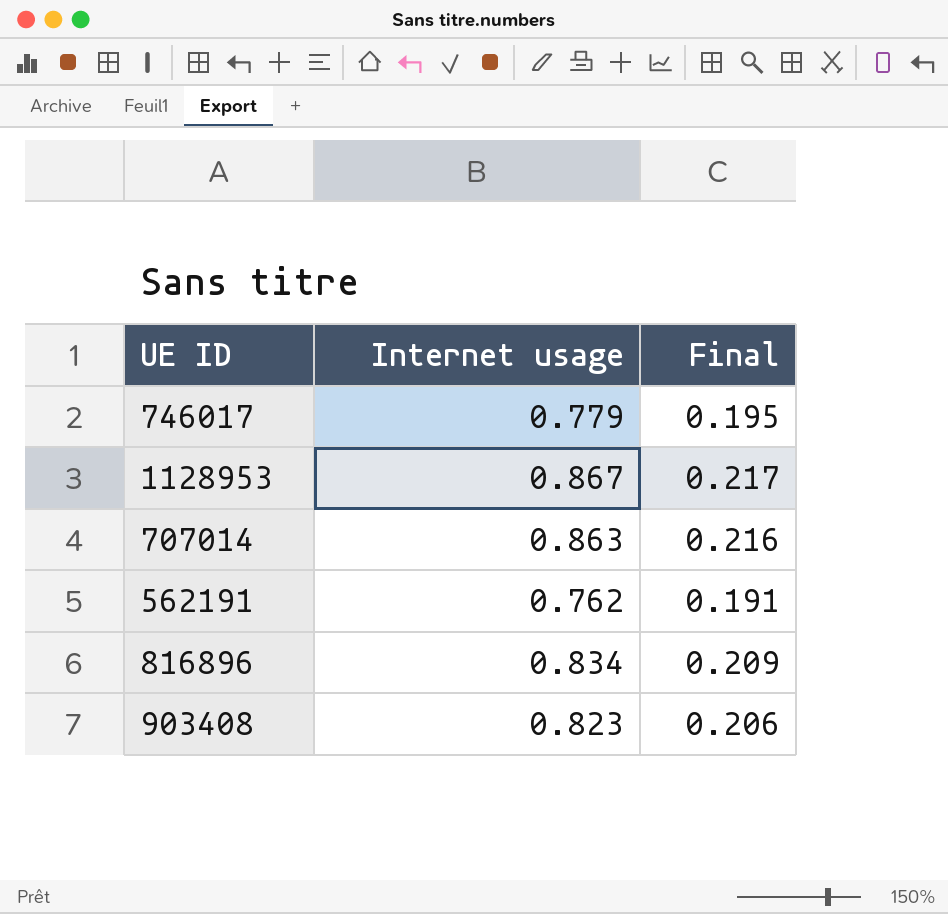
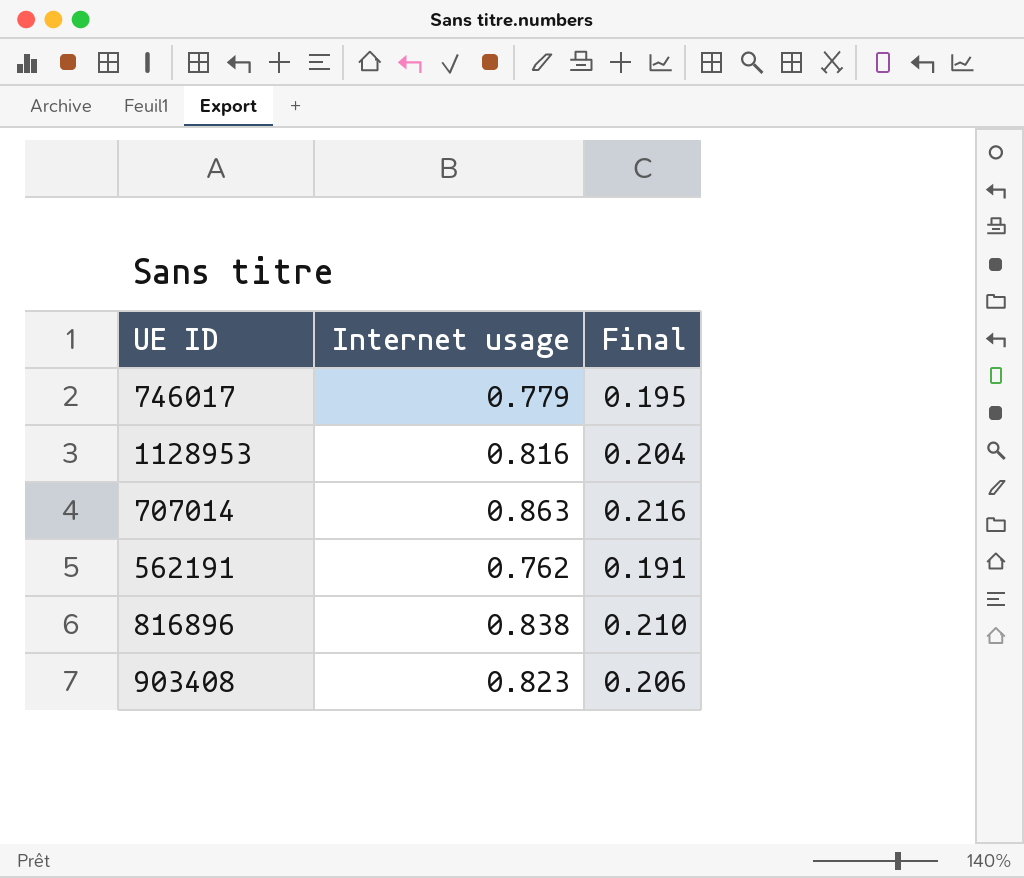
1128953 | Internet usage: 0.867 -> 0.816
1128953 | Final: 0.217 -> 0.204
816896 | Internet usage: 0.834 -> 0.838
816896 | Final: 0.209 -> 0.210

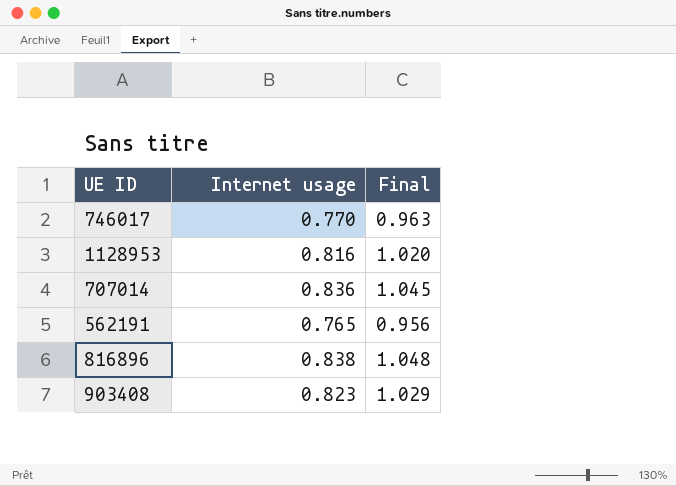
column Final | formula: [Internet usage] * 0.25 -> [Internet usage] * 1.25
746017 | Internet usage: 0.779 -> 0.770
707014 | Internet usage: 0.863 -> 0.836
562191 | Internet usage: 0.762 -> 0.765

